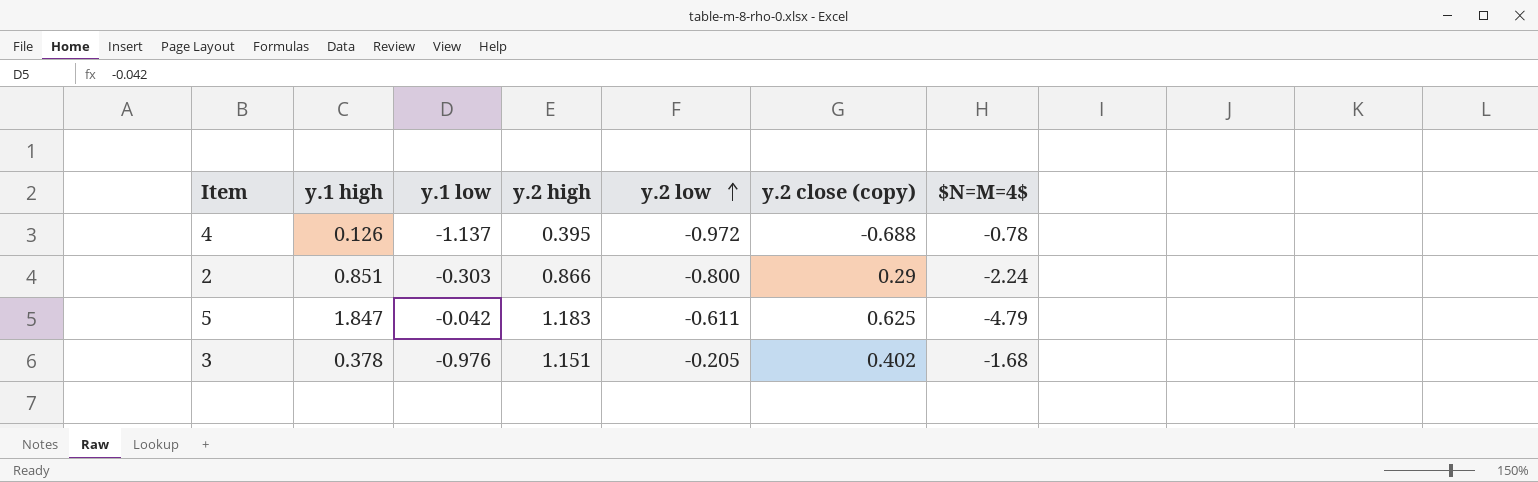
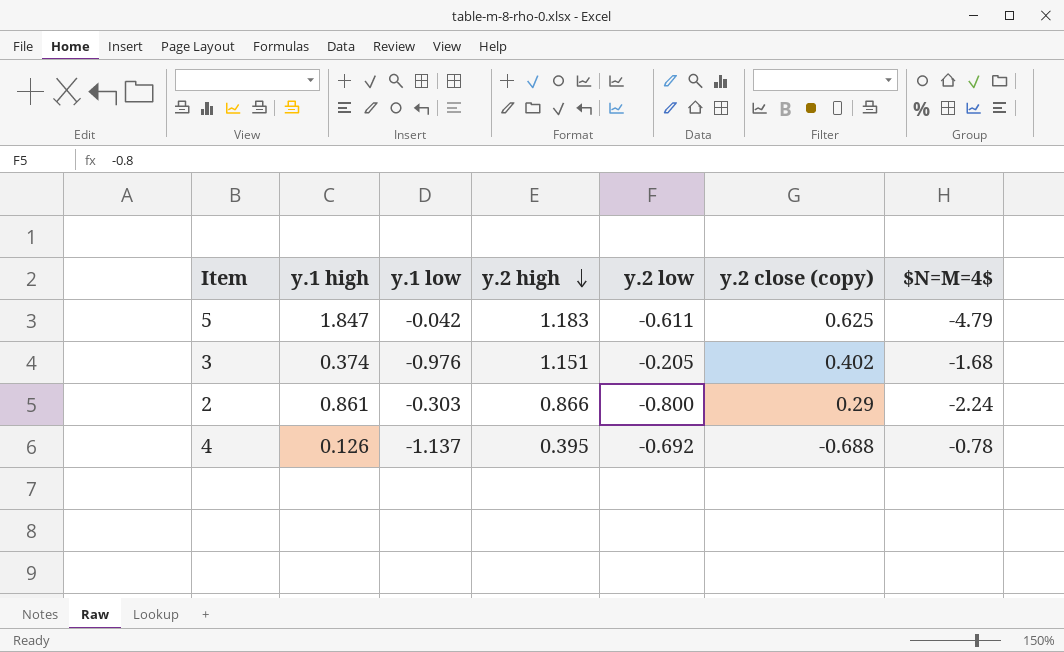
row order: y.2 low ascending -> y.2 high descending
3 | y.1 high: 0.378 -> 0.374
2 | y.1 high: 0.851 -> 0.861
4 | y.2 low: -0.972 -> -0.692

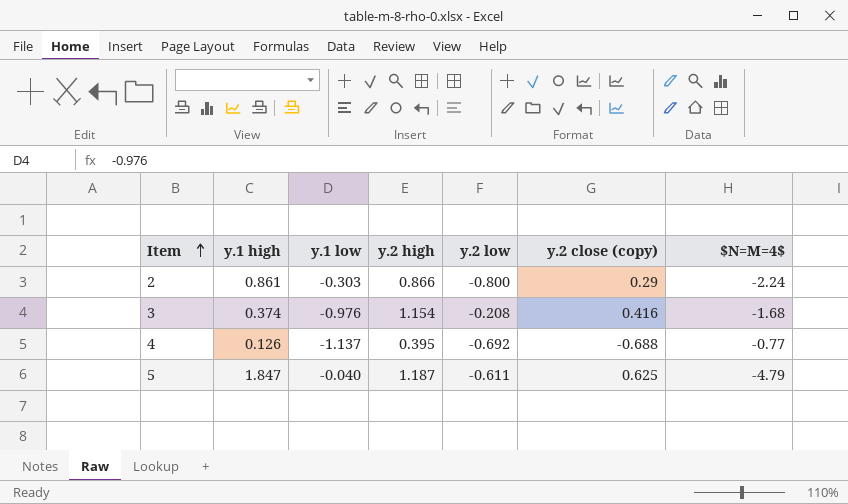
row order: y.2 high descending -> Item ascending
3 | y.2 high: 1.151 -> 1.154
3 | y.2 low: -0.205 -> -0.208
3 | y.2 close (copy): 0.402 -> 0.416
4 | $N=M=4$: -0.78 -> -0.77
5 | y.1 low: -0.042 -> -0.040
5 | y.2 high: 1.183 -> 1.187

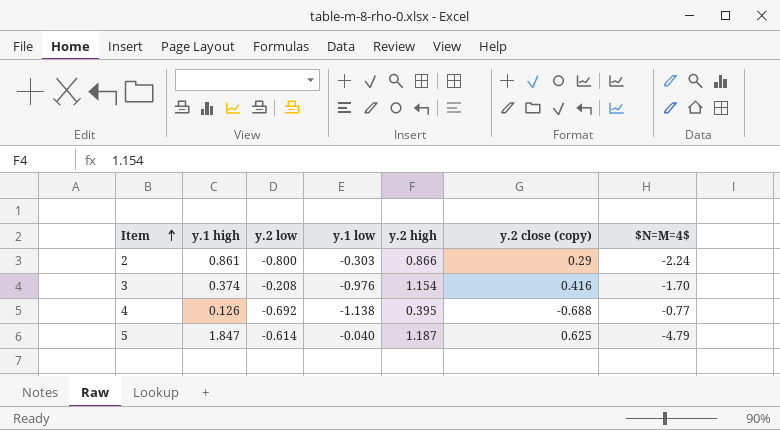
column y.2 low | position: 5 -> 3
3 | $N=M=4$: -1.68 -> -1.70
4 | y.1 low: -1.137 -> -1.138
5 | y.2 low: -0.611 -> -0.614

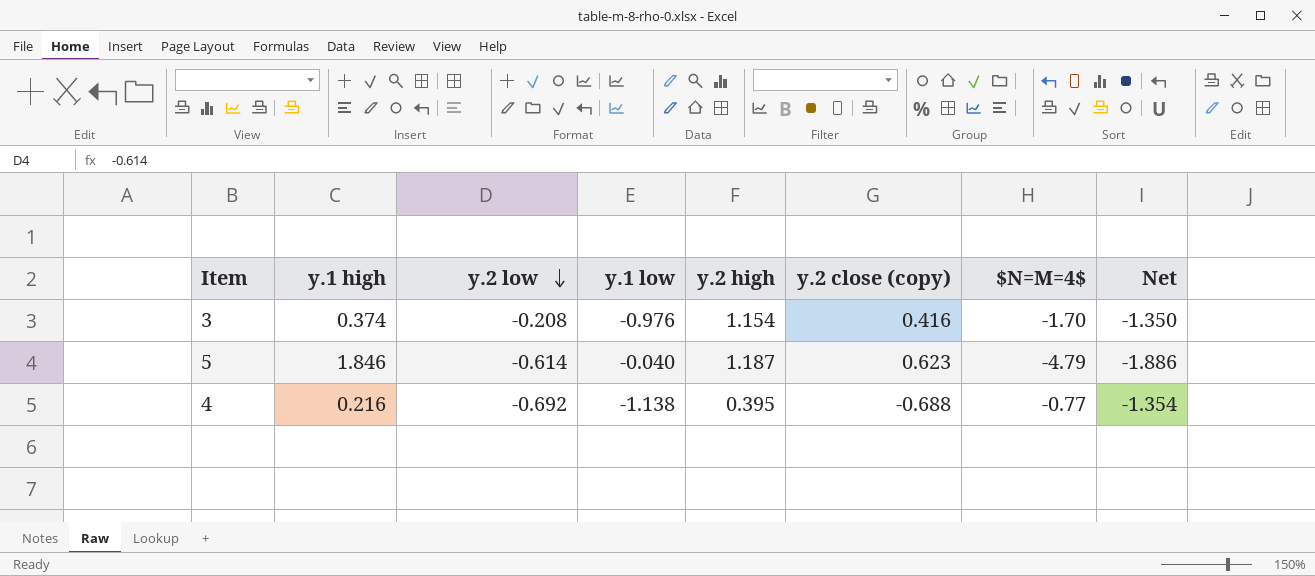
row order: Item ascending -> y.2 low descending
column Net | formula: none -> [y.1 low] - [y.1 high]
row 2: 0.861 | -0.800 | -0.303 | 0.866 | 0.29 | -2.24 -> none
5 | y.1 high: 1.847 -> 1.846
5 | y.2 close (copy): 0.625 -> 0.623
4 | y.1 high: 0.126 -> 0.216

